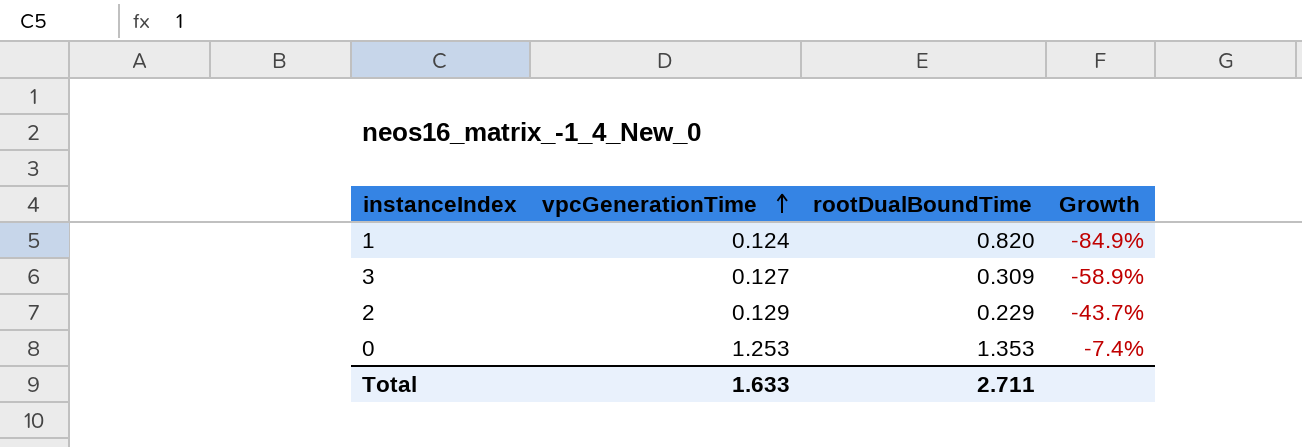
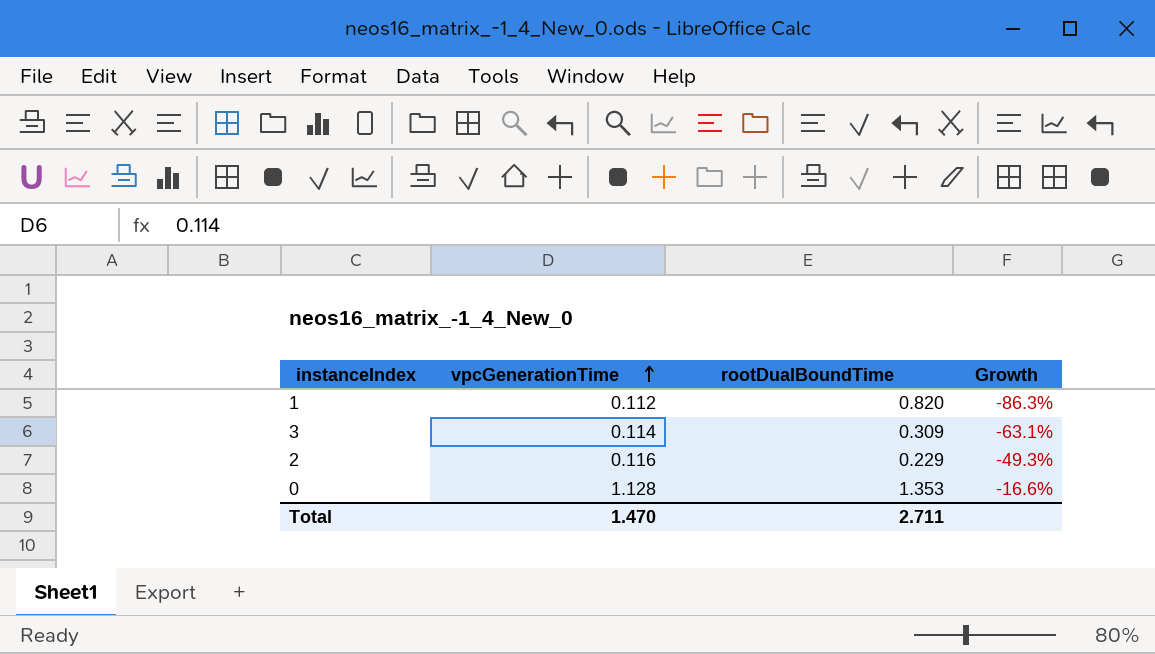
1 | vpcGenerationTime: 0.124 -> 0.112
1 | Growth: -84.9% -> -86.3%
3 | vpcGenerationTime: 0.127 -> 0.114
3 | Growth: -58.9% -> -63.1%
2 | vpcGenerationTime: 0.129 -> 0.116
2 | Growth: -43.7% -> -49.3%
0 | vpcGenerationTime: 1.253 -> 1.128
0 | Growth: -7.4% -> -16.6%
Total | vpcGenerationTime: 1.633 -> 1.470

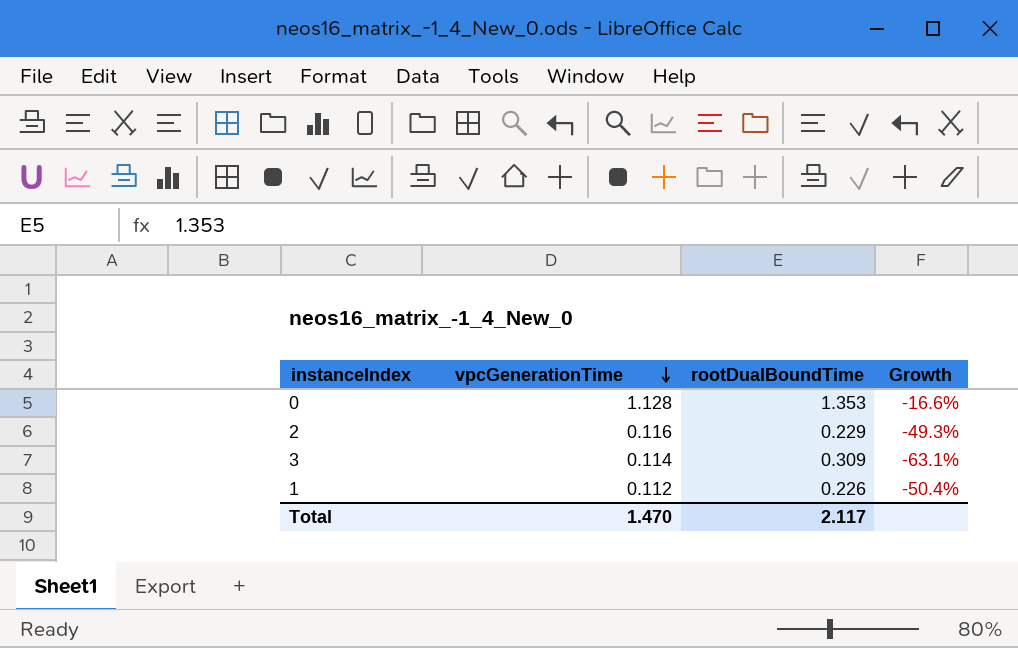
row order: vpcGenerationTime ascending -> vpcGenerationTime descending
1 | rootDualBoundTime: 0.820 -> 0.226
1 | Growth: -86.3% -> -50.4%
Total | rootDualBoundTime: 2.711 -> 2.117

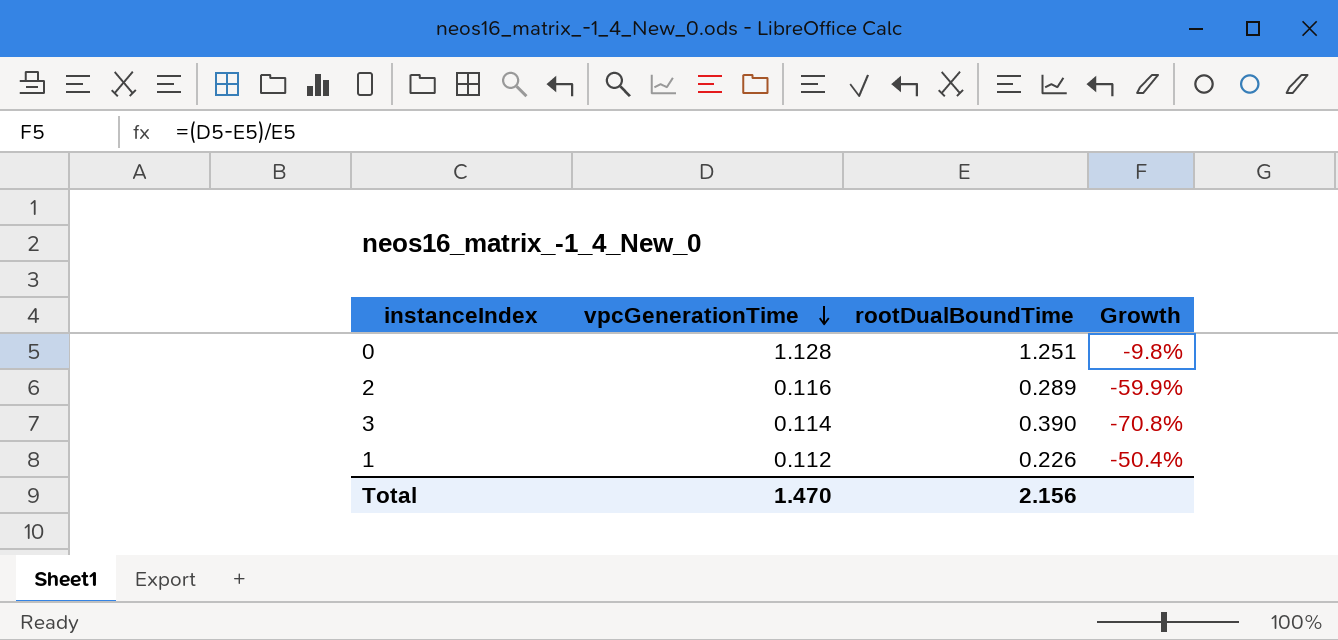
0 | rootDualBoundTime: 1.353 -> 1.251
0 | Growth: -16.6% -> -9.8%
2 | rootDualBoundTime: 0.229 -> 0.289
2 | Growth: -49.3% -> -59.9%
3 | rootDualBoundTime: 0.309 -> 0.390
3 | Growth: -63.1% -> -70.8%
Total | rootDualBoundTime: 2.117 -> 2.156

